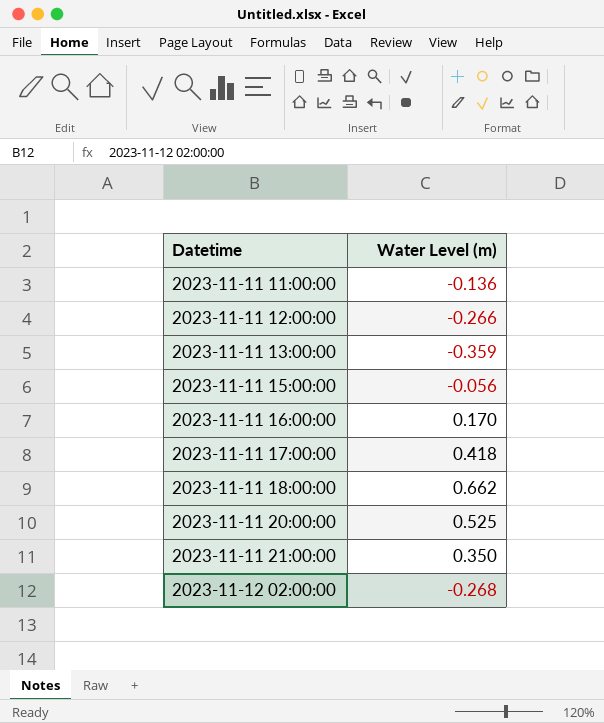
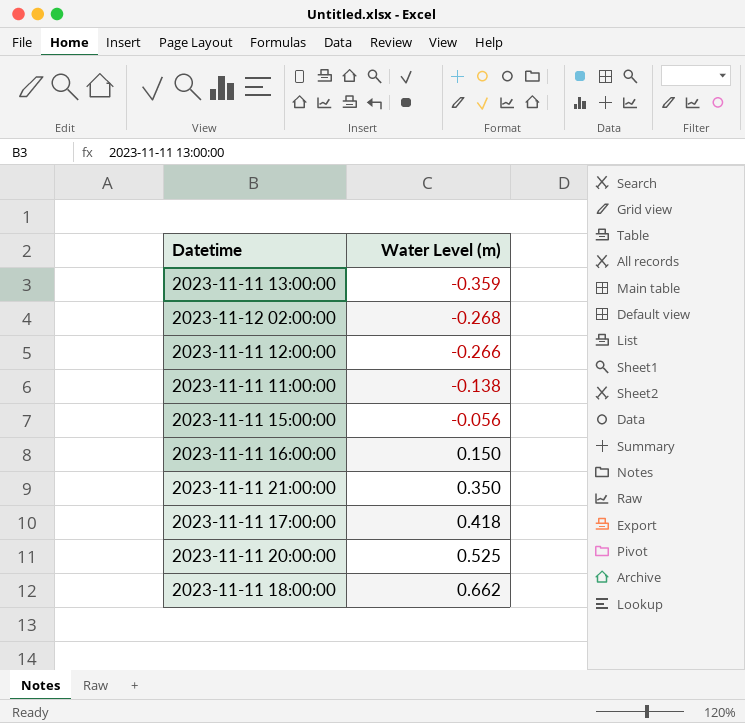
row order: Datetime ascending -> Water Level (m) ascending
2023-11-11 11:00:00 | Water Level (m): -0.136 -> -0.138
2023-11-11 16:00:00 | Water Level (m): 0.170 -> 0.150

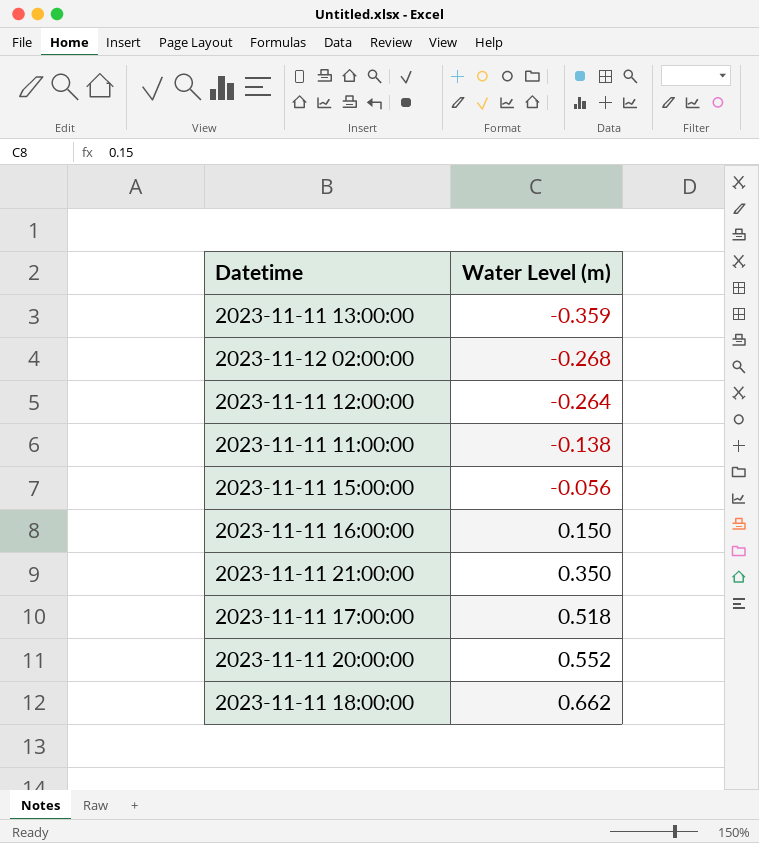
2023-11-11 12:00:00 | Water Level (m): -0.266 -> -0.264
2023-11-11 17:00:00 | Water Level (m): 0.418 -> 0.518
2023-11-11 20:00:00 | Water Level (m): 0.525 -> 0.552

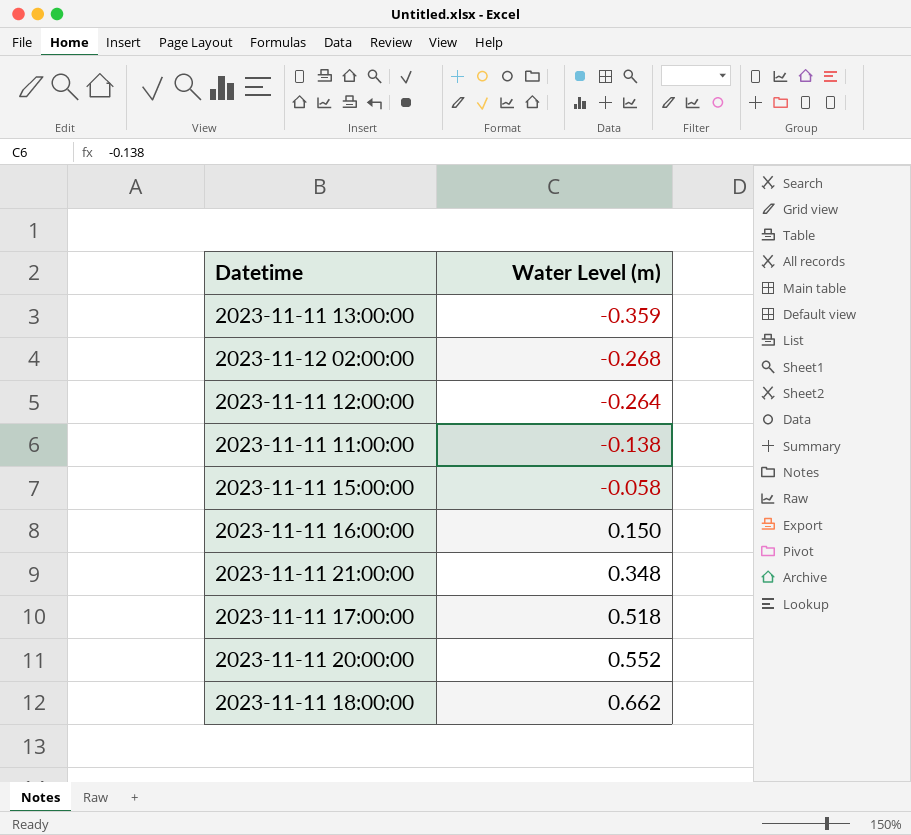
2023-11-11 15:00:00 | Water Level (m): -0.056 -> -0.058
2023-11-11 21:00:00 | Water Level (m): 0.350 -> 0.348

